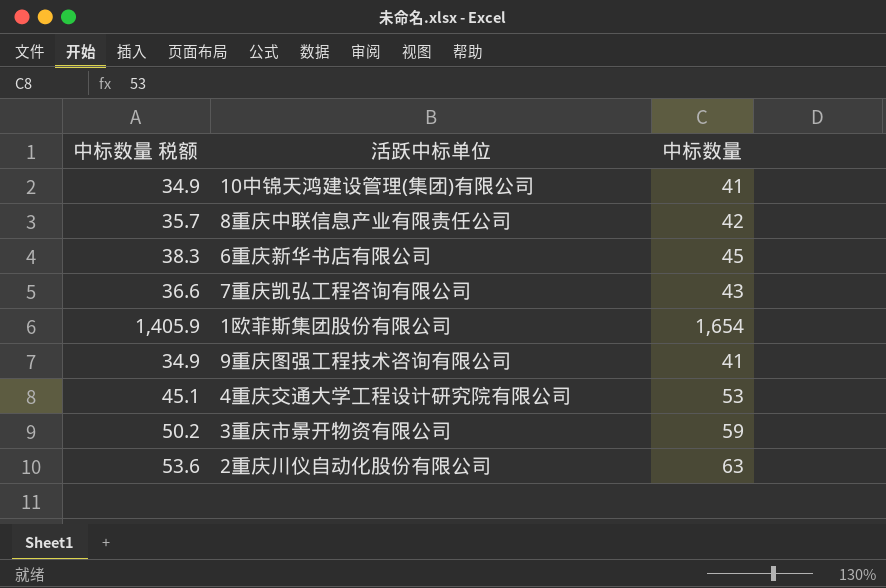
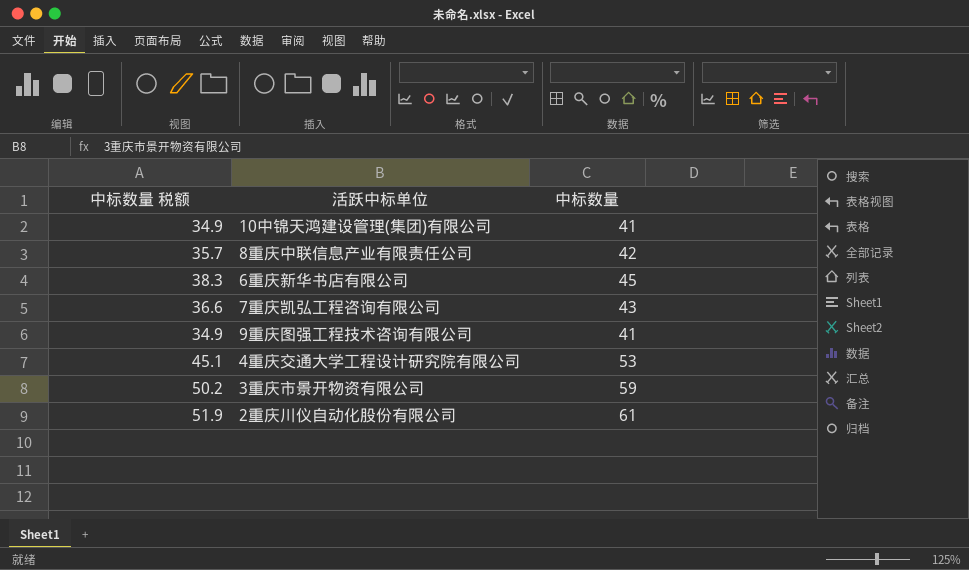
row 1欧菲斯集团股份有限公司: 1,405.9 | 1,654 -> none
2重庆川仪自动化股份有限公司 | 中标数量 税额: 53.6 -> 51.9
2重庆川仪自动化股份有限公司 | 中标数量: 63 -> 61

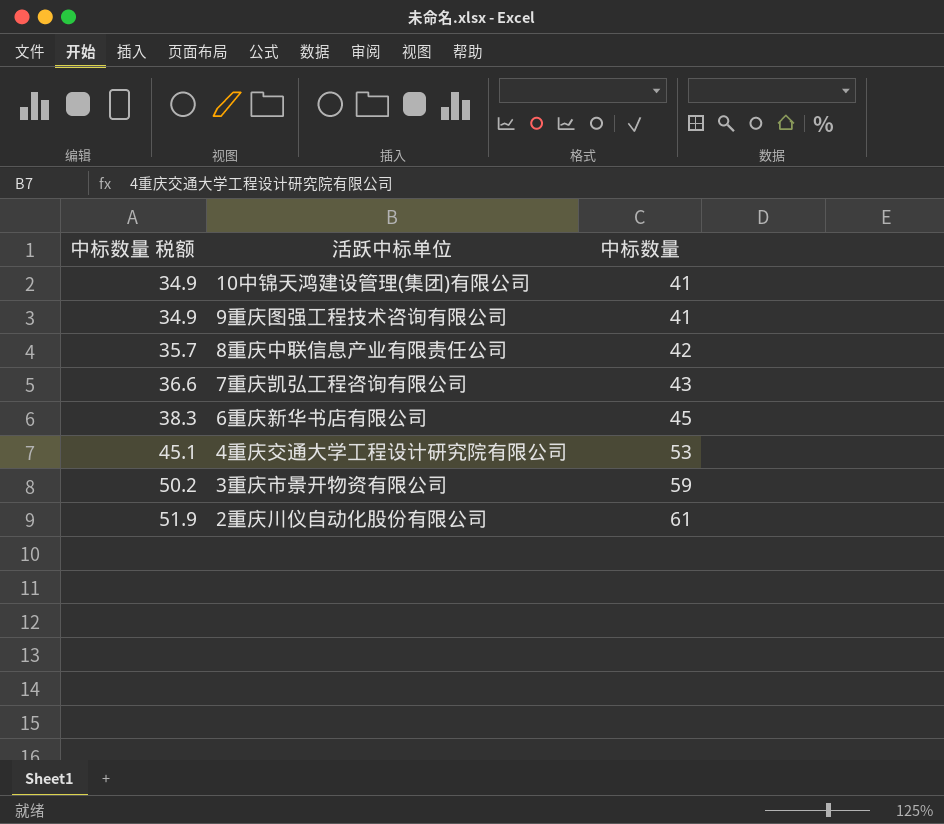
row order: none -> 中标数量 税额 ascending

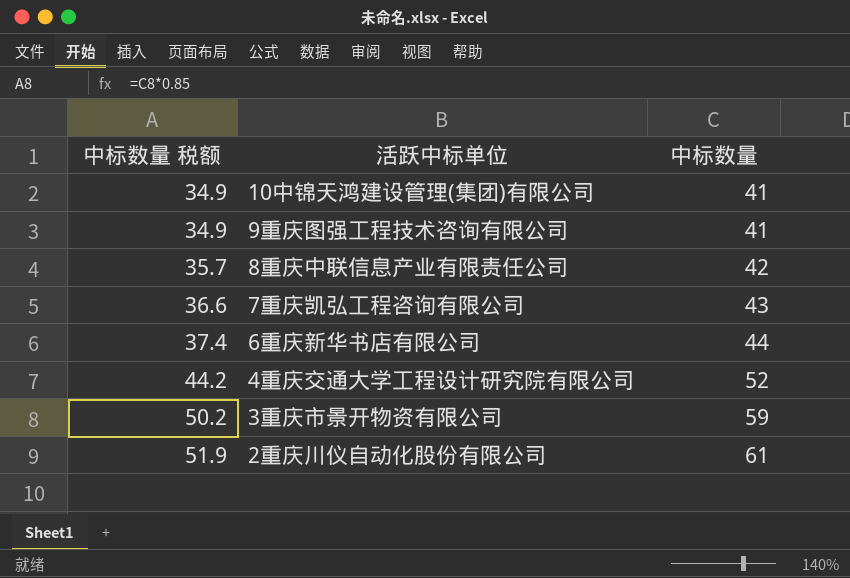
6重庆新华书店有限公司 | 中标数量 税额: 38.3 -> 37.4
6重庆新华书店有限公司 | 中标数量: 45 -> 44
4重庆交通大学工程设计研究院有限公司 | 中标数量 税额: 45.1 -> 44.2
4重庆交通大学工程设计研究院有限公司 | 中标数量: 53 -> 52

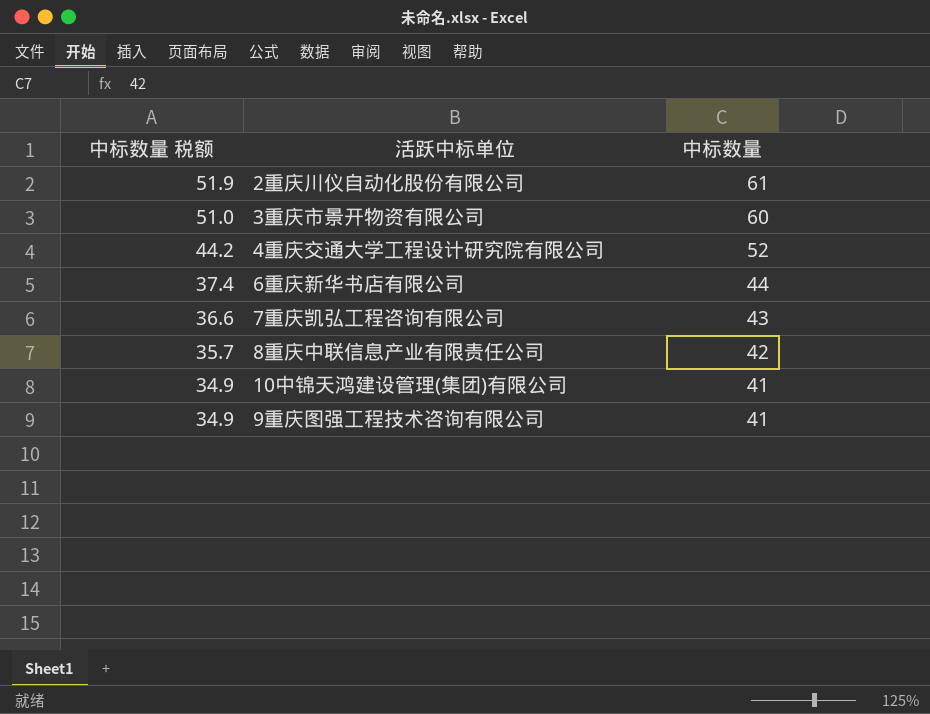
row order: 中标数量 税额 ascending -> 中标数量 税额 descending
3重庆市景开物资有限公司 | 中标数量 税额: 50.2 -> 51.0
3重庆市景开物资有限公司 | 中标数量: 59 -> 60

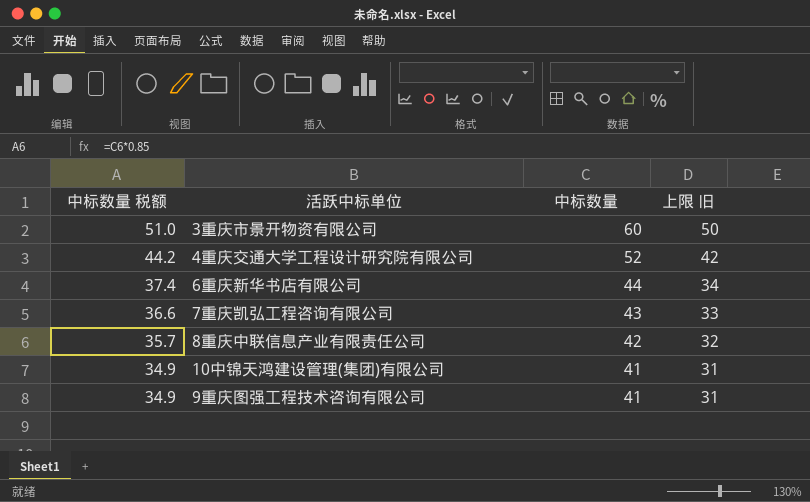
column 上限 旧 | formula: none -> [中标数量] - 10
row 2重庆川仪自动化股份有限公司: 51.9 | 61 -> none

